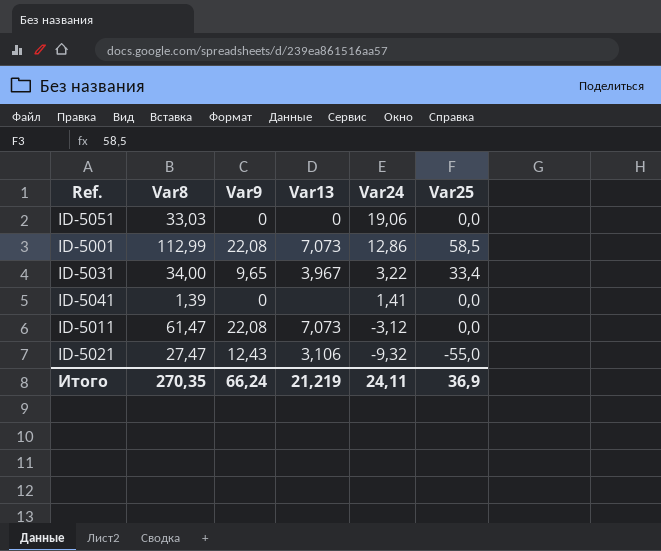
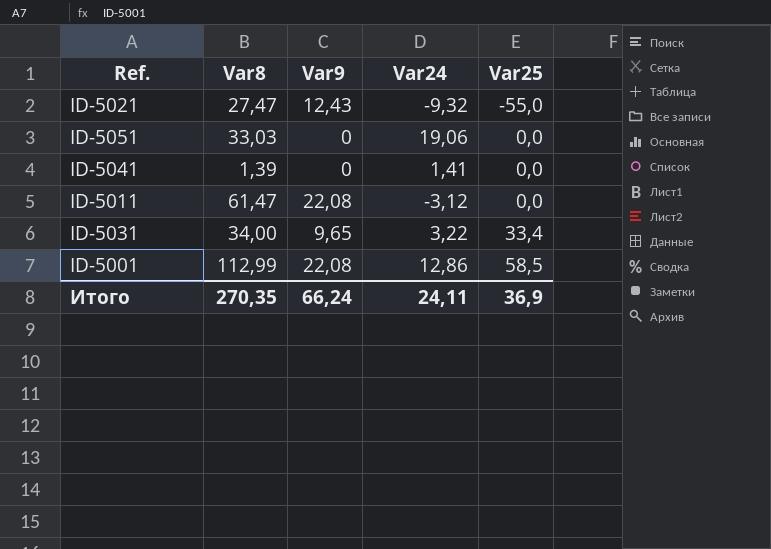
row order: Var24 descending -> Var25 ascending
column Var13 | position: 4 -> none

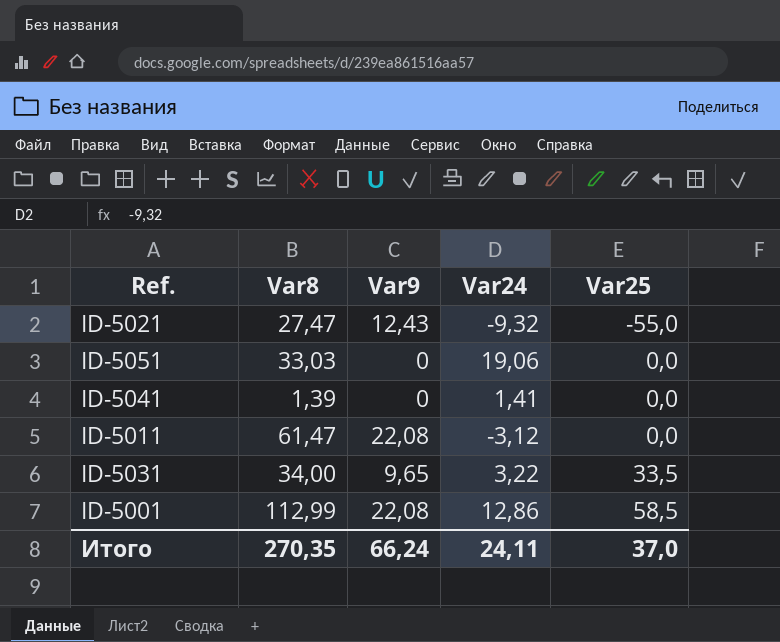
ID-5031 | Var25: 33,4 -> 33,5
Итого | Var25: 36,9 -> 37,0

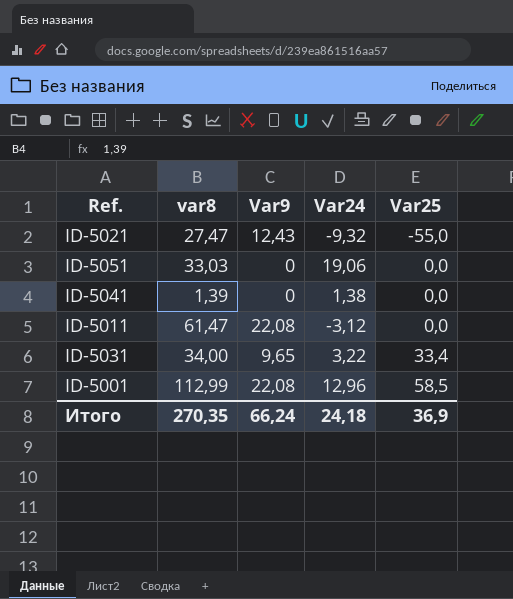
column name: Var8 -> var8
ID-5041 | Var24: 1,41 -> 1,38
ID-5031 | Var25: 33,5 -> 33,4
ID-5001 | Var24: 12,86 -> 12,96
Итого | Var24: 24,11 -> 24,18
Итого | Var25: 37,0 -> 36,9

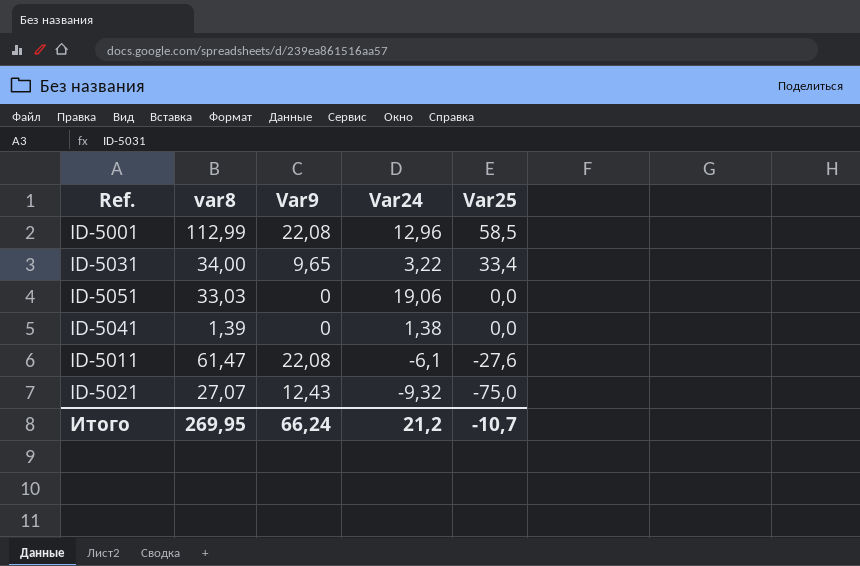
row order: Var25 ascending -> Var25 descending
ID-5011 | Var24: -3,12 -> -6,1
ID-5011 | Var25: 0,0 -> -27,6
ID-5021 | var8: 27,47 -> 27,07
ID-5021 | Var25: -55,0 -> -75,0
Итого | var8: 270,35 -> 269,95
Итого | Var24: 24,18 -> 21,2
Итого | Var25: 36,9 -> -10,7

